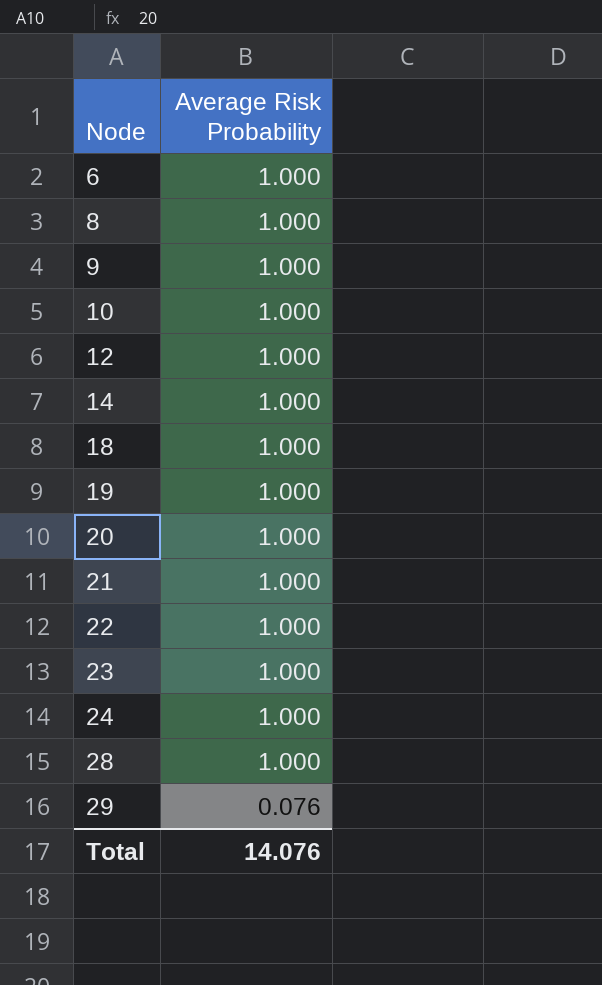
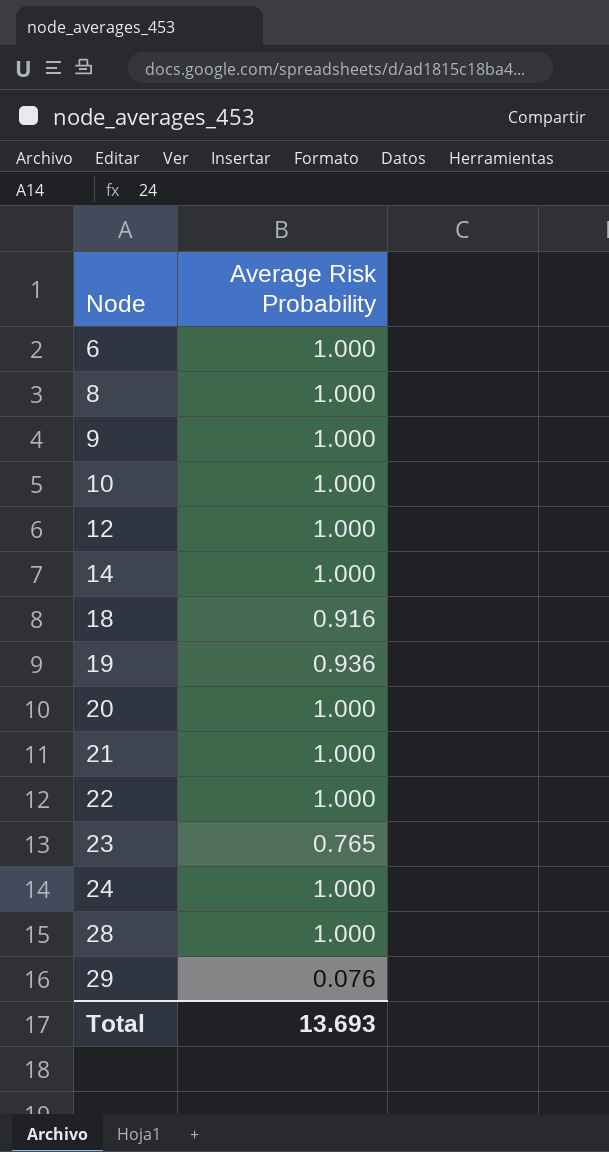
18 | Average Risk Probability: 1.000 -> 0.916
19 | Average Risk Probability: 1.000 -> 0.936
23 | Average Risk Probability: 1.000 -> 0.765
Total | Average Risk Probability: 14.076 -> 13.693

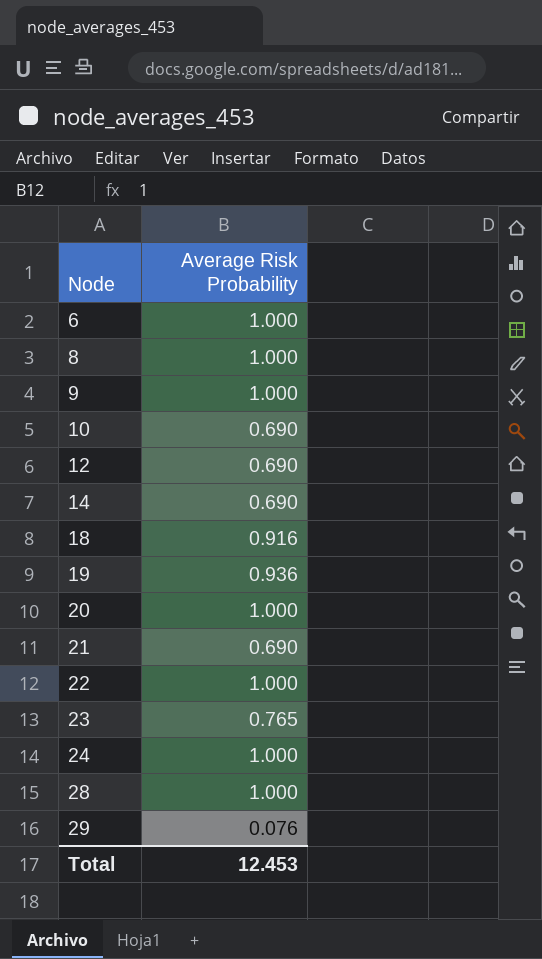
10 | Average Risk Probability: 1.000 -> 0.690
12 | Average Risk Probability: 1.000 -> 0.690
14 | Average Risk Probability: 1.000 -> 0.690
21 | Average Risk Probability: 1.000 -> 0.690
Total | Average Risk Probability: 13.693 -> 12.453

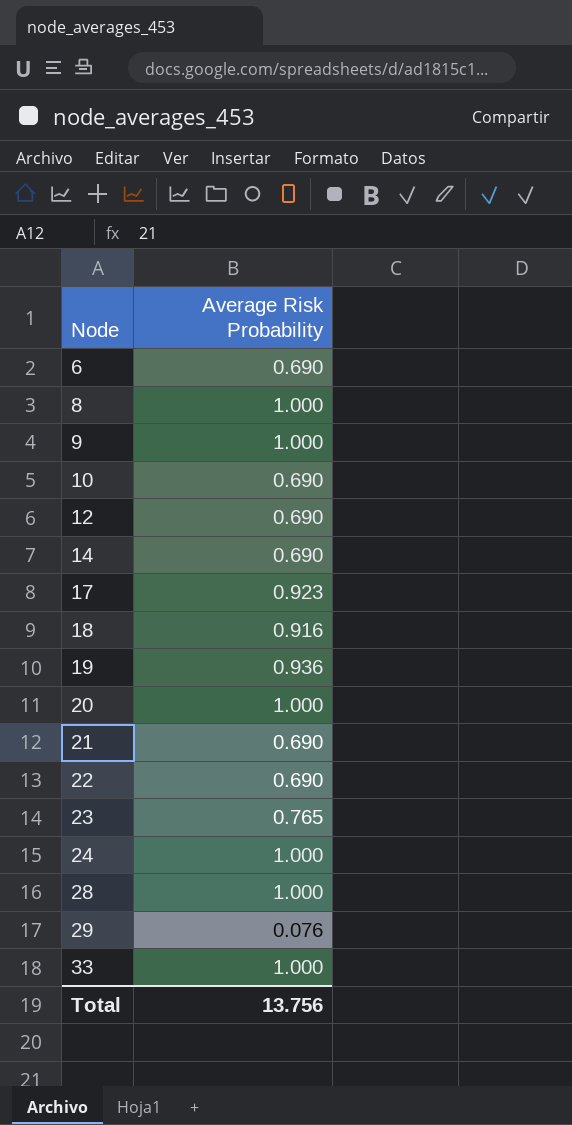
6 | Average Risk Probability: 1.000 -> 0.690
row 17: none -> 0.923
22 | Average Risk Probability: 1.000 -> 0.690
row 33: none -> 1.000
Total | Average Risk Probability: 12.453 -> 13.756

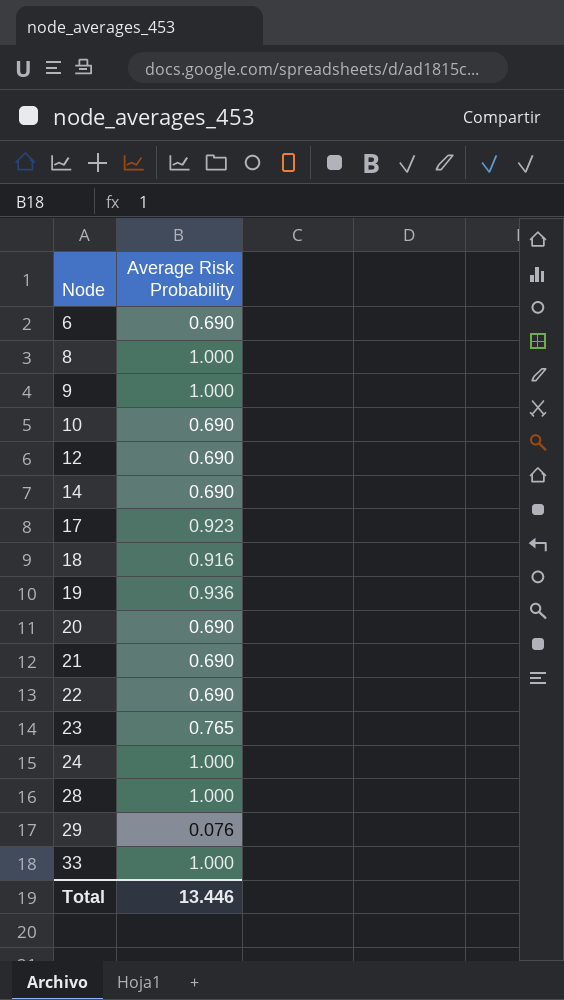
20 | Average Risk Probability: 1.000 -> 0.690
Total | Average Risk Probability: 13.756 -> 13.446

